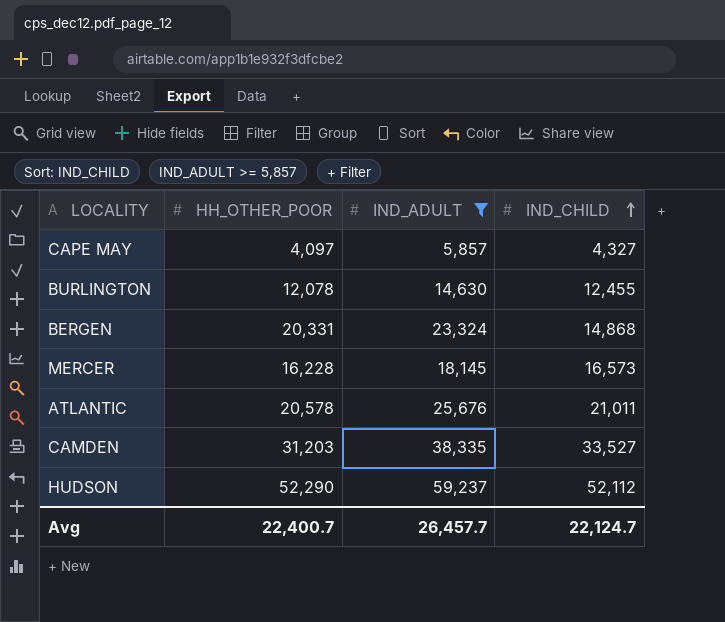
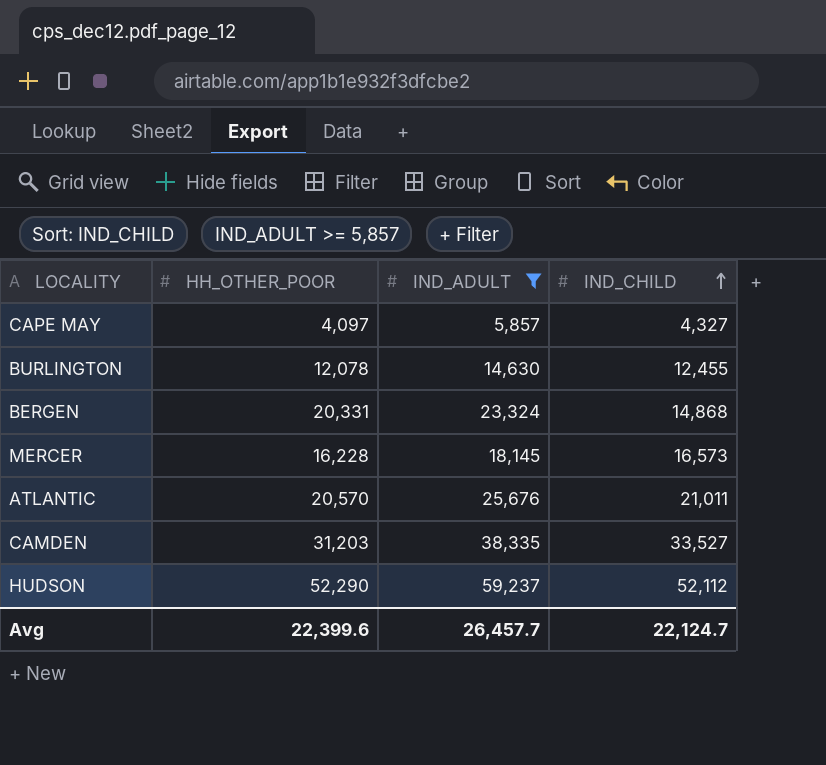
ATLANTIC | HH_OTHER_POOR: 20,578 -> 20,570
Avg | HH_OTHER_POOR: 22,400.7 -> 22,399.6

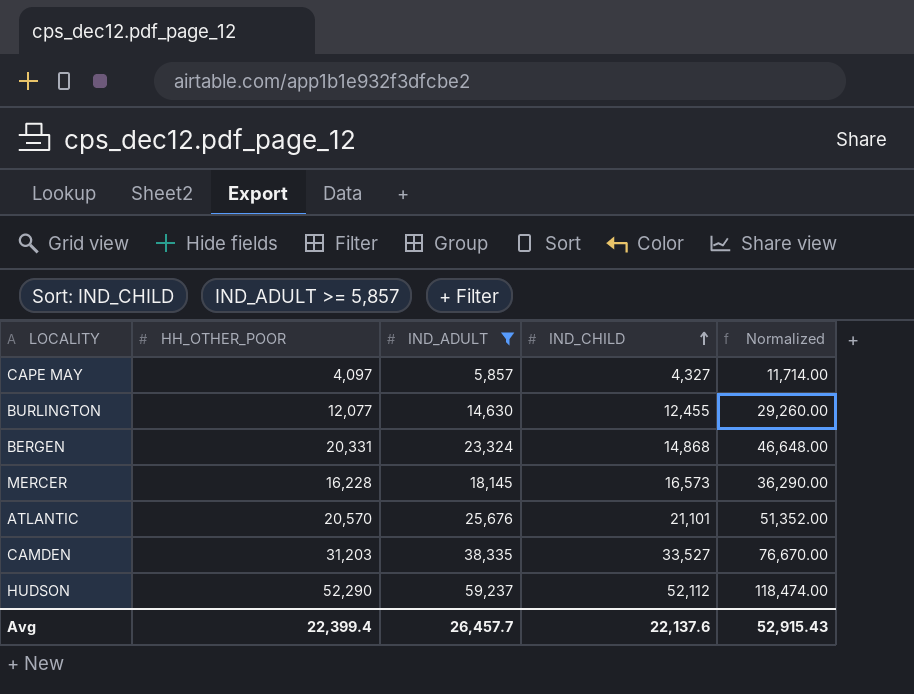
column Normalized | formula: none -> [IND_ADULT] * 2
BURLINGTON | HH_OTHER_POOR: 12,078 -> 12,077
ATLANTIC | IND_CHILD: 21,011 -> 21,101
Avg | HH_OTHER_POOR: 22,399.6 -> 22,399.4
Avg | IND_CHILD: 22,124.7 -> 22,137.6

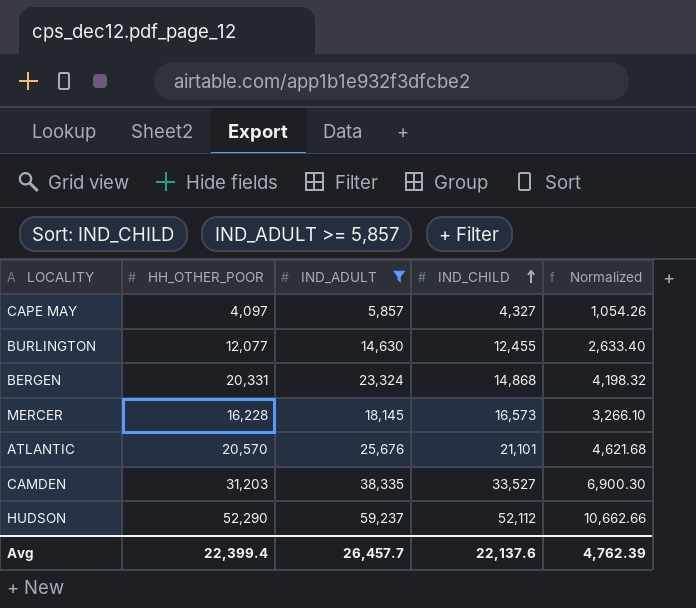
column Normalized | formula: [IND_ADULT] * 2 -> [IND_ADULT] * 0.18
Avg | Normalized: 52,915.43 -> 4,762.39

